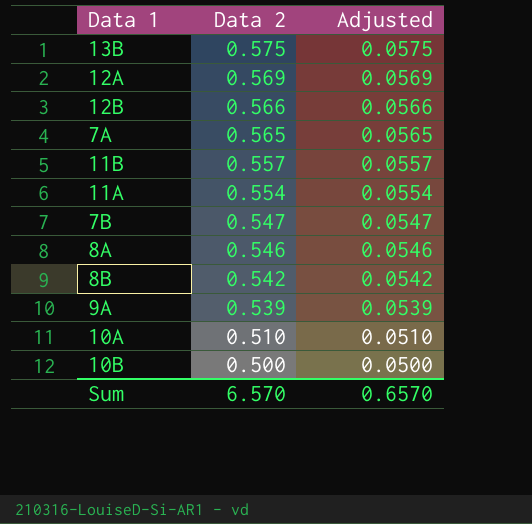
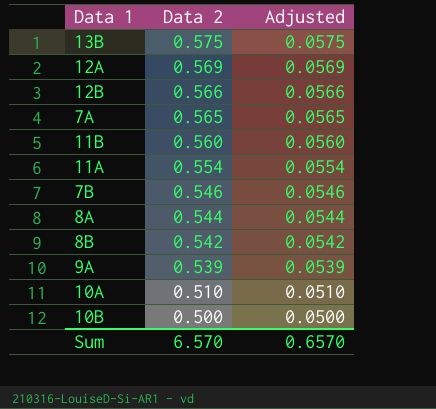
11B | Data 2: 0.557 -> 0.560
11B | Adjusted: 0.0557 -> 0.0560
7B | Data 2: 0.547 -> 0.546
7B | Adjusted: 0.0547 -> 0.0546
8A | Data 2: 0.546 -> 0.544
8A | Adjusted: 0.0546 -> 0.0544

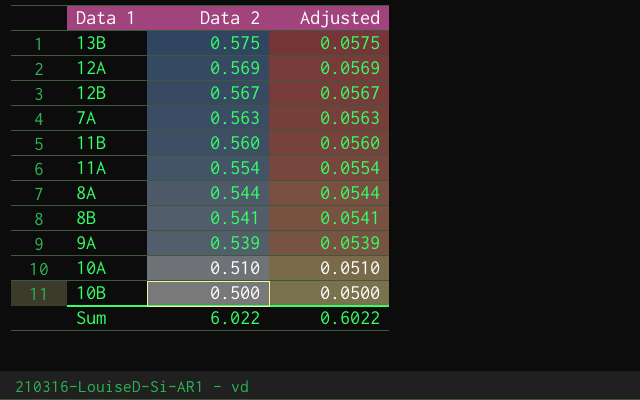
row 7B: 0.546 | 0.0546 -> none
12B | Data 2: 0.566 -> 0.567
12B | Adjusted: 0.0566 -> 0.0567
7A | Data 2: 0.565 -> 0.563
7A | Adjusted: 0.0565 -> 0.0563
8B | Data 2: 0.542 -> 0.541
8B | Adjusted: 0.0542 -> 0.0541
Sum | Data 2: 6.570 -> 6.022
Sum | Adjusted: 0.6570 -> 0.6022

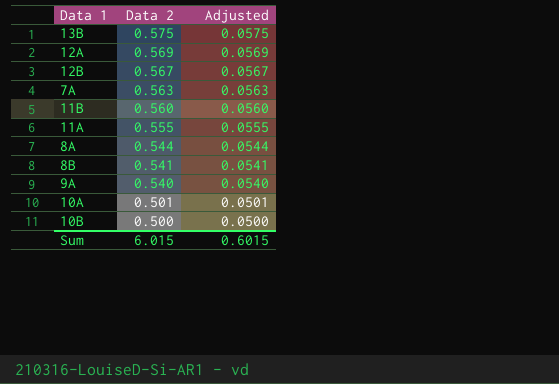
11A | Data 2: 0.554 -> 0.555
11A | Adjusted: 0.0554 -> 0.0555
9A | Data 2: 0.539 -> 0.540
9A | Adjusted: 0.0539 -> 0.0540
10A | Data 2: 0.510 -> 0.501
10A | Adjusted: 0.0510 -> 0.0501
Sum | Data 2: 6.022 -> 6.015
Sum | Adjusted: 0.6022 -> 0.6015

